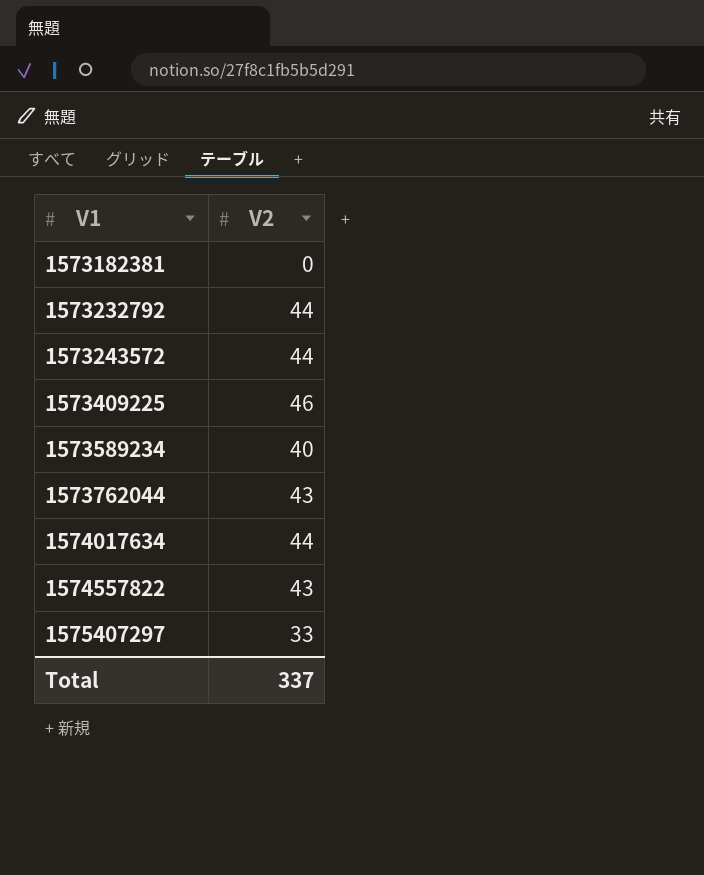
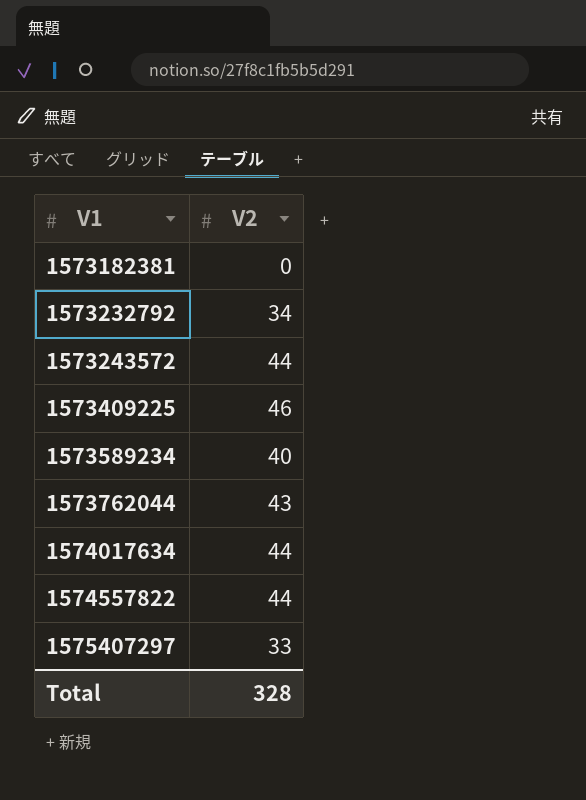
1573232792 | V2: 44 -> 34
1574557822 | V2: 43 -> 44
Total | V2: 337 -> 328

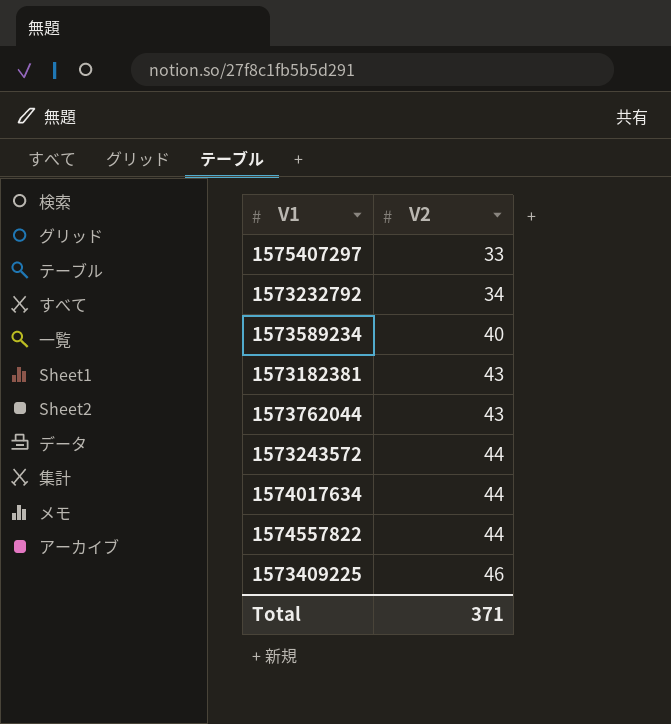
row order: V1 ascending -> V2 ascending
1573182381 | V2: 0 -> 43
Total | V2: 328 -> 371

